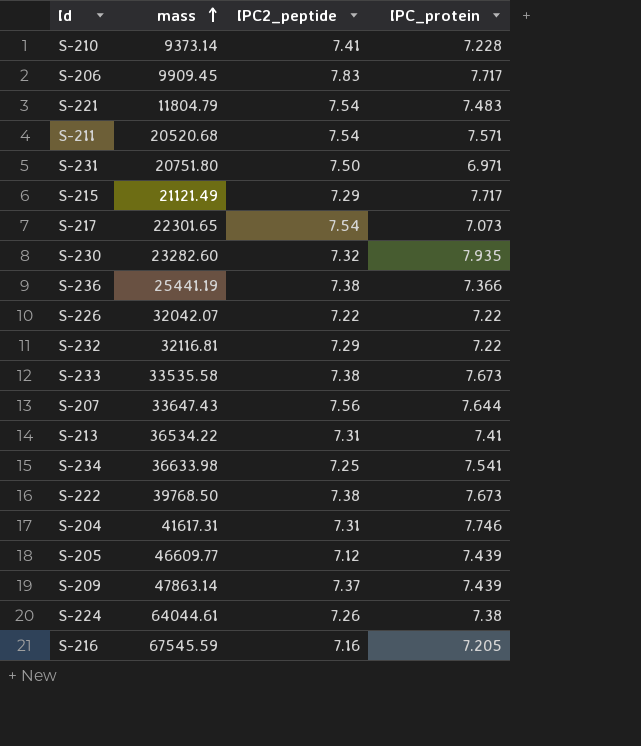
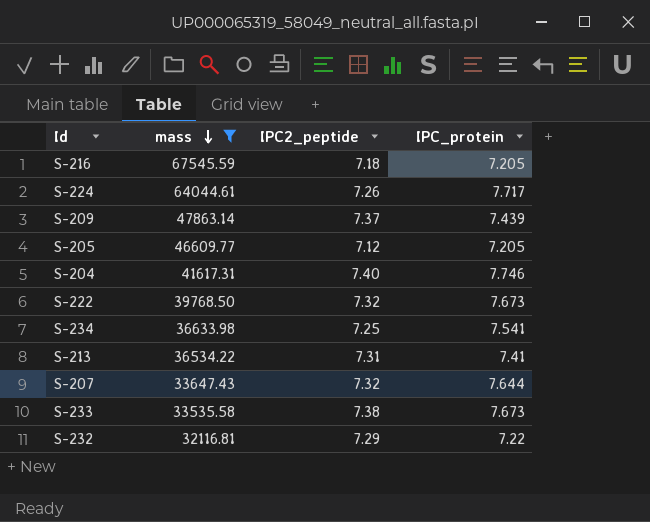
filter: none -> mass >= 32116.81
row order: mass ascending -> mass descending
S-216 | IPC2_peptide: 7.16 -> 7.18
S-224 | IPC_protein: 7.38 -> 7.717
S-205 | IPC_protein: 7.439 -> 7.205
S-204 | IPC2_peptide: 7.31 -> 7.40
S-222 | IPC2_peptide: 7.38 -> 7.32
S-207 | IPC2_peptide: 7.56 -> 7.32

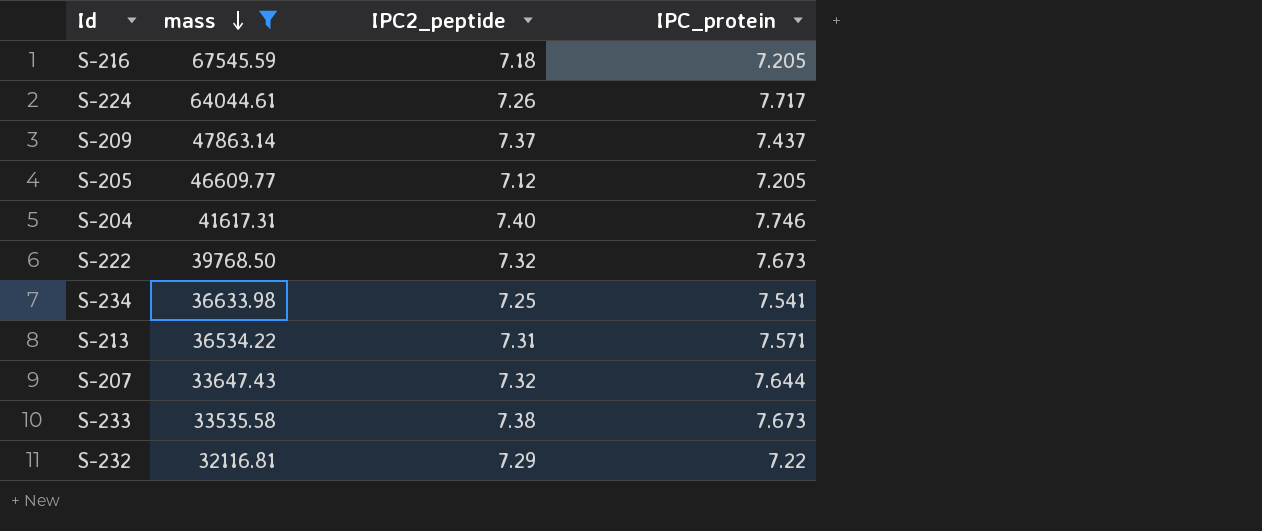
S-209 | IPC_protein: 7.439 -> 7.437
S-213 | IPC_protein: 7.41 -> 7.571

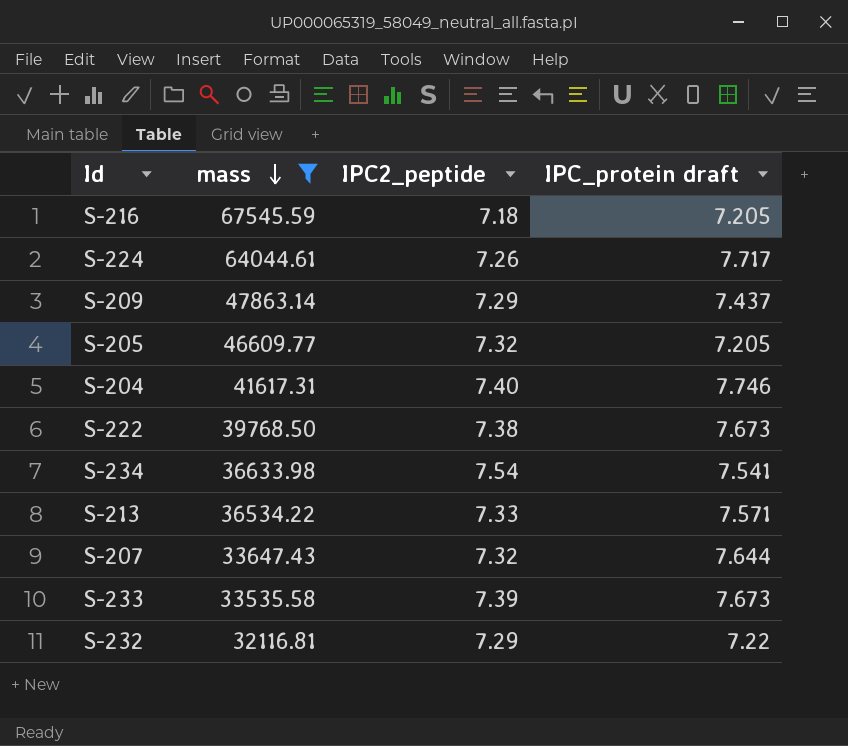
column name: IPC_protein -> IPC_protein draft
S-209 | IPC2_peptide: 7.37 -> 7.29
S-205 | IPC2_peptide: 7.12 -> 7.32
S-222 | IPC2_peptide: 7.32 -> 7.38
S-234 | IPC2_peptide: 7.25 -> 7.54
S-213 | IPC2_peptide: 7.31 -> 7.33
S-233 | IPC2_peptide: 7.38 -> 7.39

